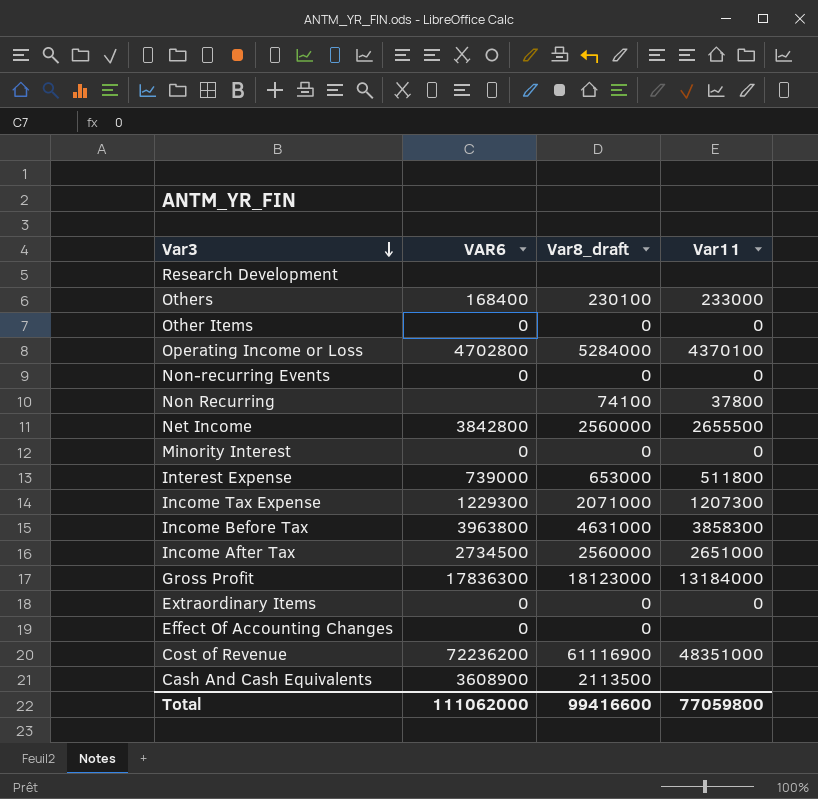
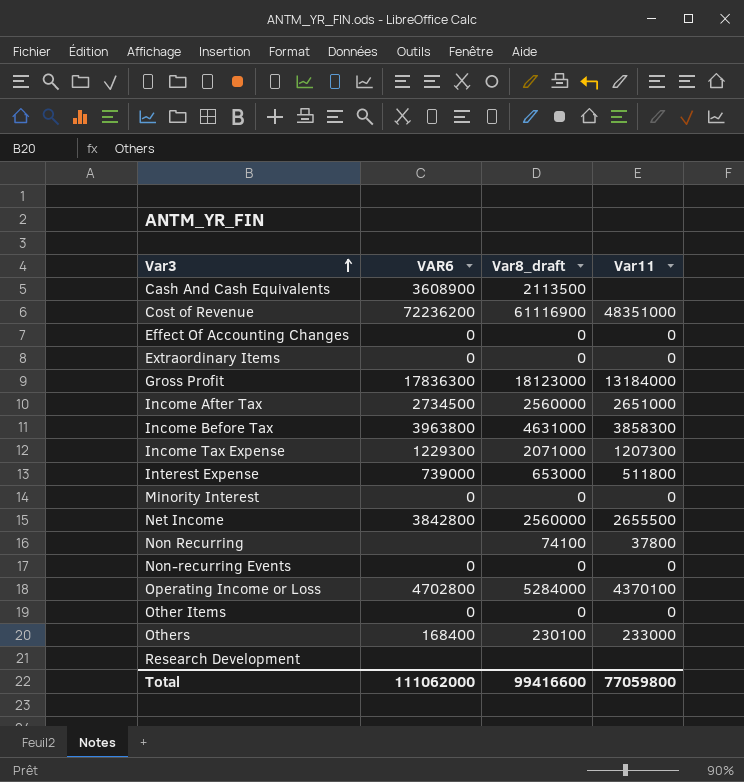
row order: Var3 descending -> Var3 ascending
Effect Of Accounting Changes | Var11: none -> 0

